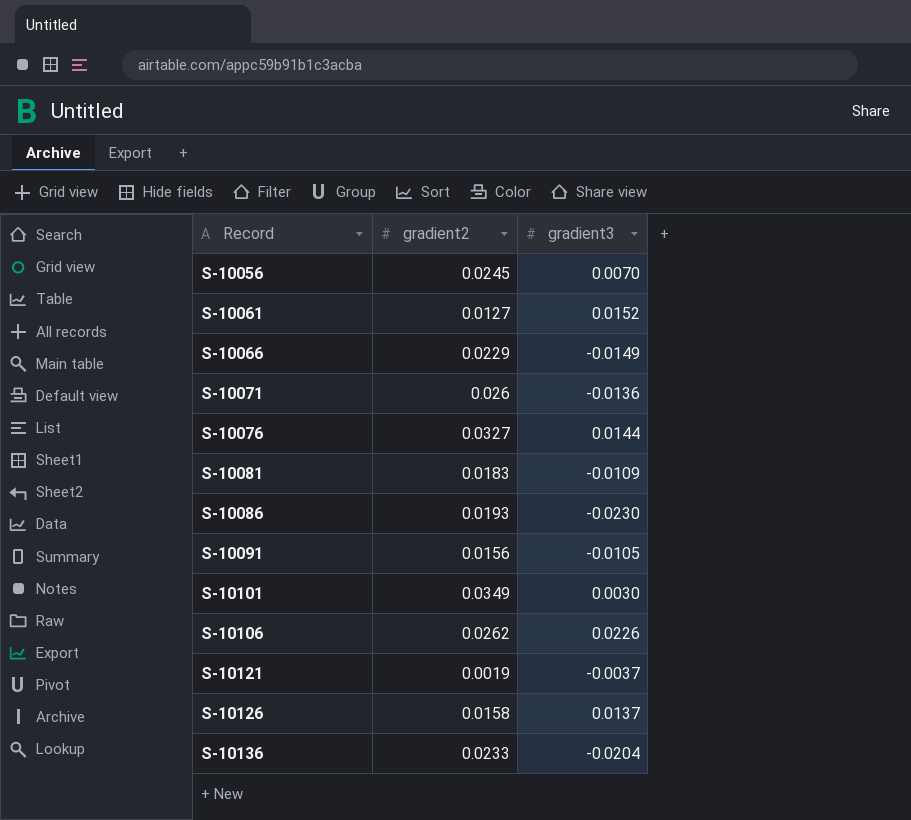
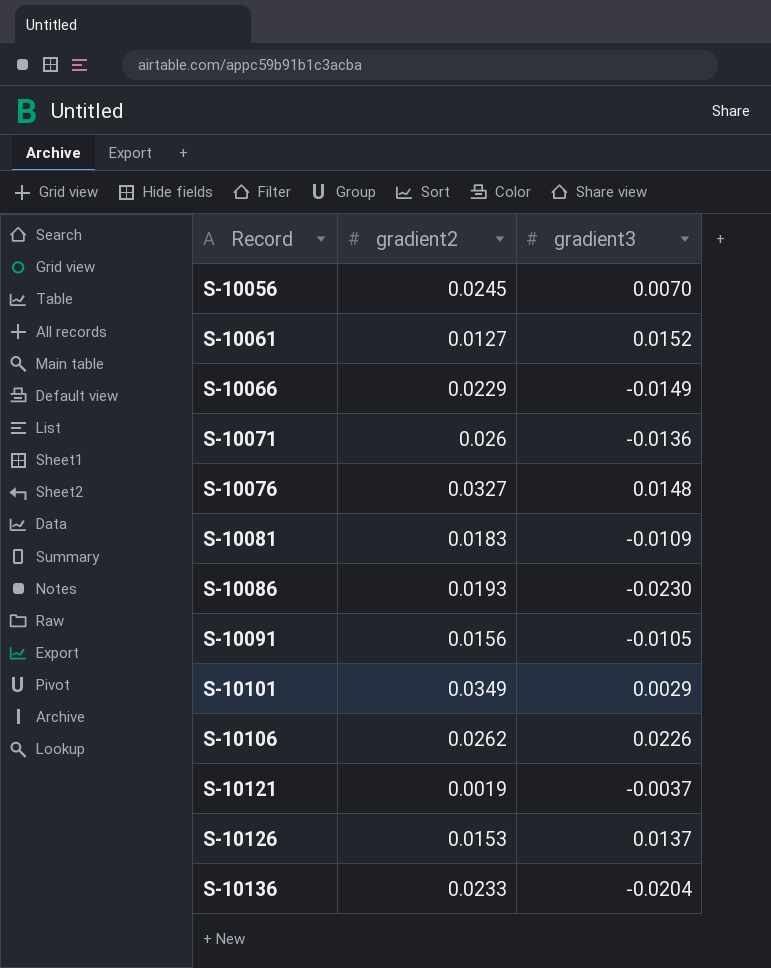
S-10076 | gradient3: 0.0144 -> 0.0148
S-10101 | gradient3: 0.0030 -> 0.0029
S-10126 | gradient2: 0.0158 -> 0.0153

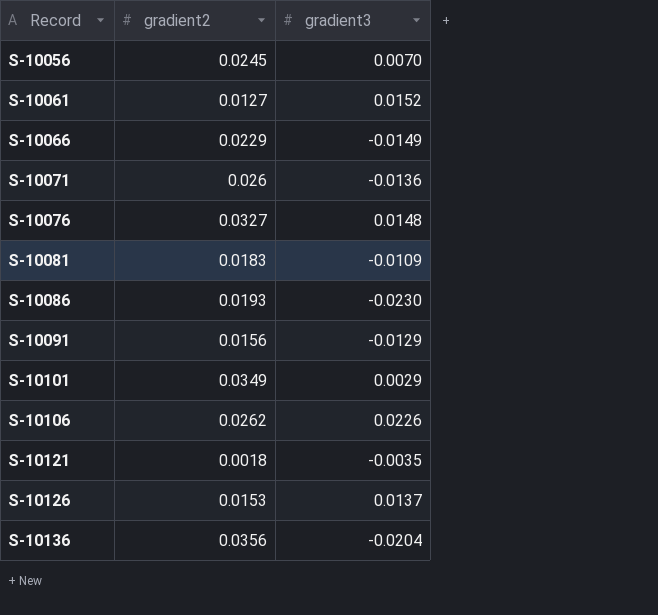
S-10091 | gradient3: -0.0105 -> -0.0129
S-10121 | gradient2: 0.0019 -> 0.0018
S-10121 | gradient3: -0.0037 -> -0.0035
S-10136 | gradient2: 0.0233 -> 0.0356

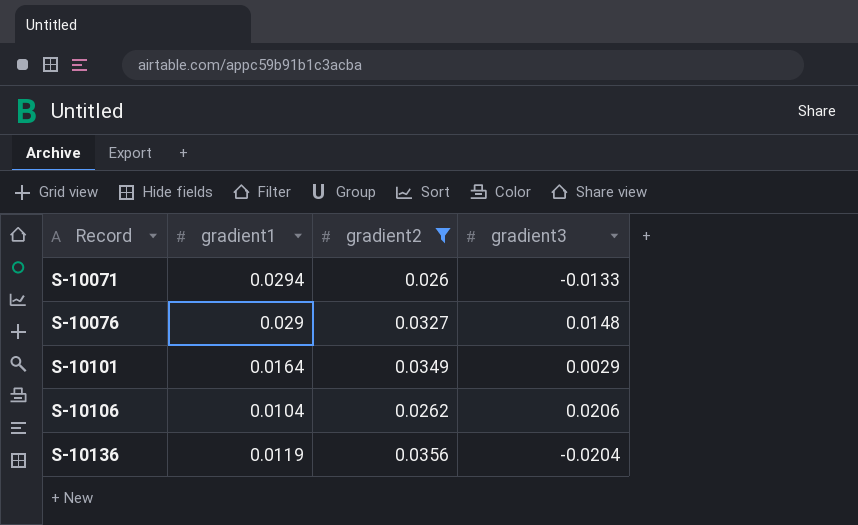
filter: none -> gradient2 >= 0.026
column gradient1 | position: none -> 2
S-10071 | gradient3: -0.0136 -> -0.0133
S-10106 | gradient3: 0.0226 -> 0.0206

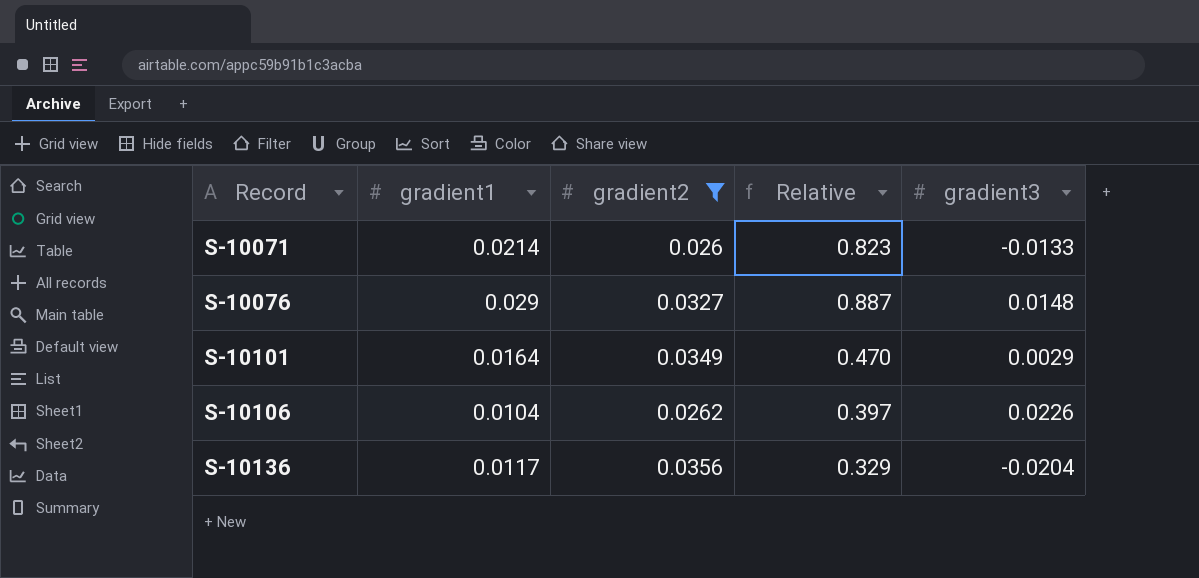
column Relative | formula: none -> [gradient1] / [gradient2]
S-10071 | gradient1: 0.0294 -> 0.0214
S-10106 | gradient3: 0.0206 -> 0.0226
S-10136 | gradient1: 0.0119 -> 0.0117

